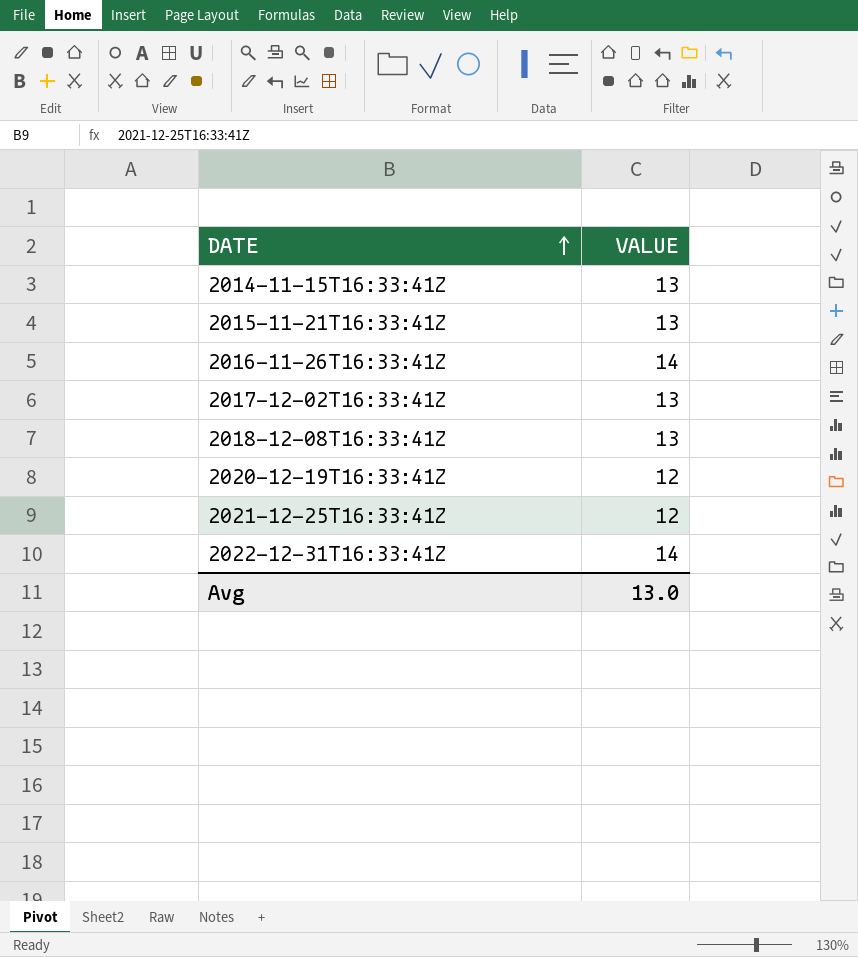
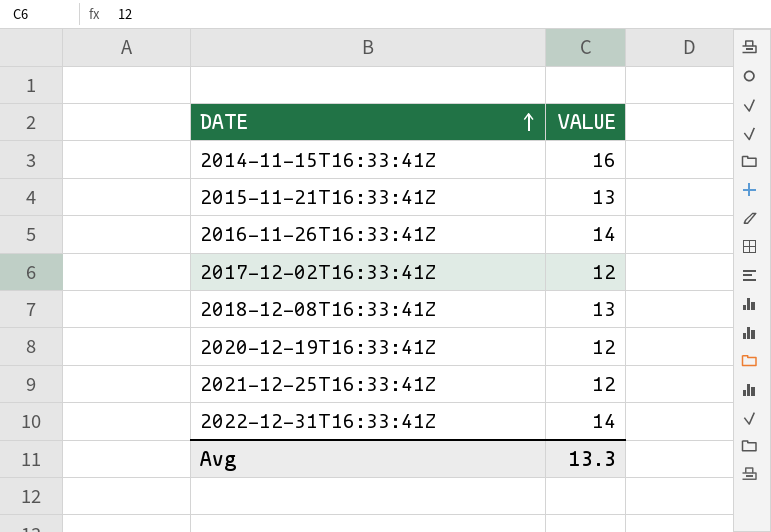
2014-11-15T16:33:41Z | VALUE: 13 -> 16
2017-12-02T16:33:41Z | VALUE: 13 -> 12
Avg | VALUE: 13.0 -> 13.3

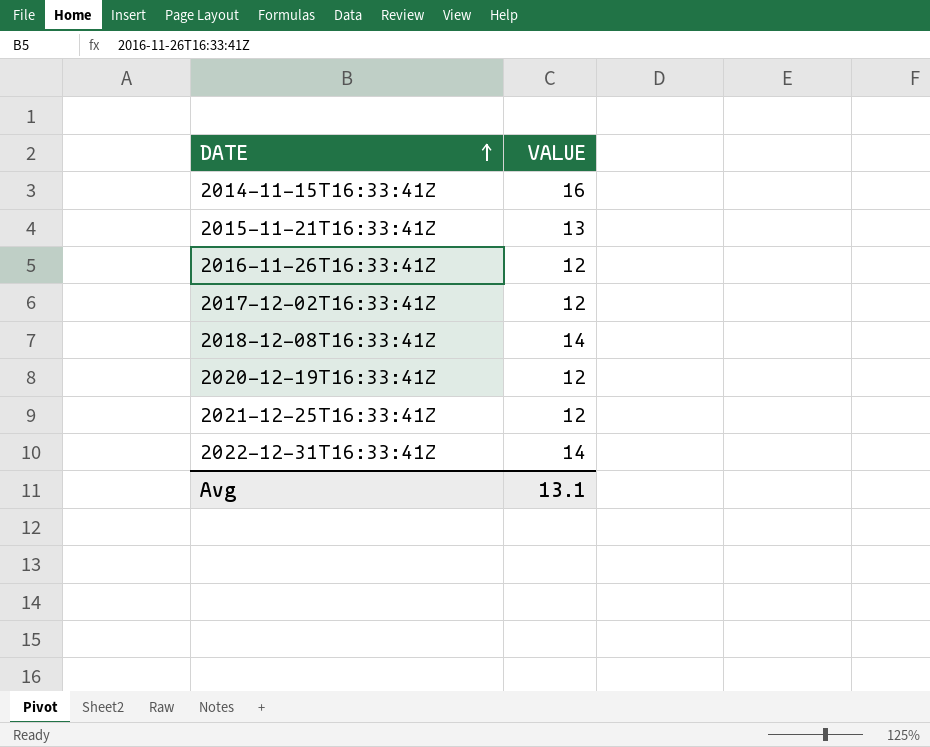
2016-11-26T16:33:41Z | VALUE: 14 -> 12
2018-12-08T16:33:41Z | VALUE: 13 -> 14
Avg | VALUE: 13.3 -> 13.1

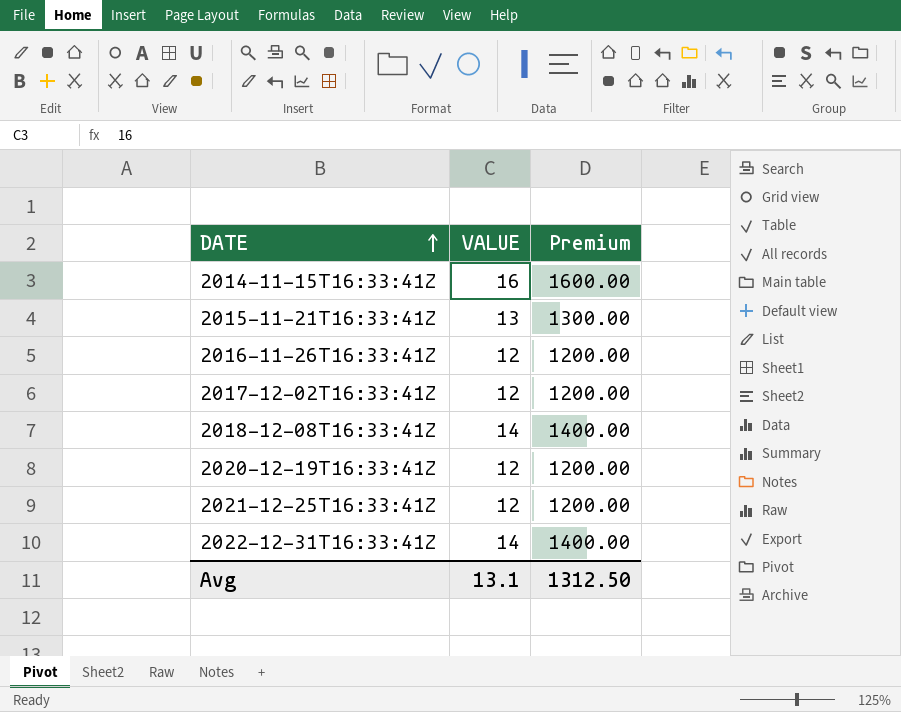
column Premium | formula: none -> [VALUE] * 100

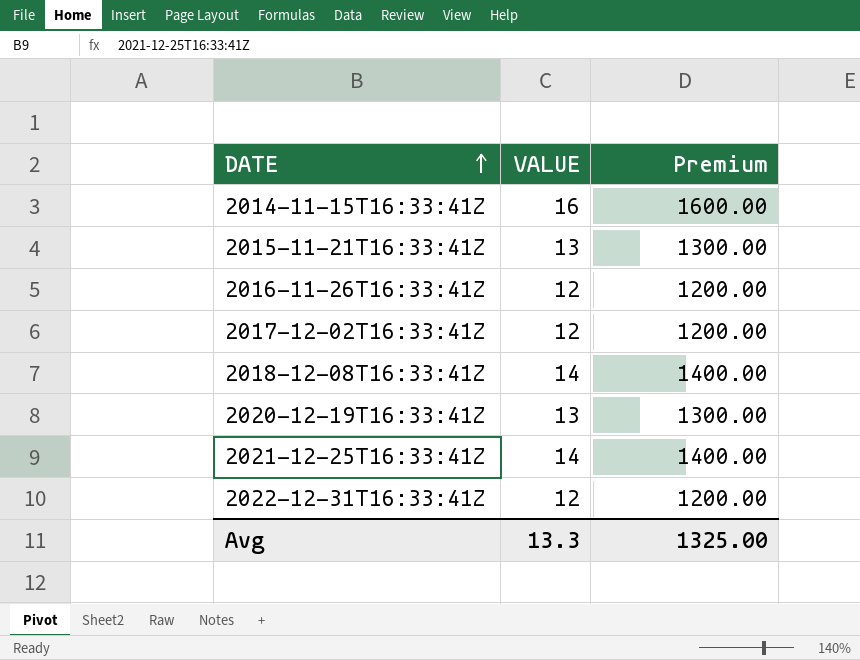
2020-12-19T16:33:41Z | VALUE: 12 -> 13
2020-12-19T16:33:41Z | Premium: 1200.00 -> 1300.00
2021-12-25T16:33:41Z | VALUE: 12 -> 14
2021-12-25T16:33:41Z | Premium: 1200.00 -> 1400.00
2022-12-31T16:33:41Z | VALUE: 14 -> 12
2022-12-31T16:33:41Z | Premium: 1400.00 -> 1200.00
Avg | VALUE: 13.1 -> 13.3
Avg | Premium: 1312.50 -> 1325.00

